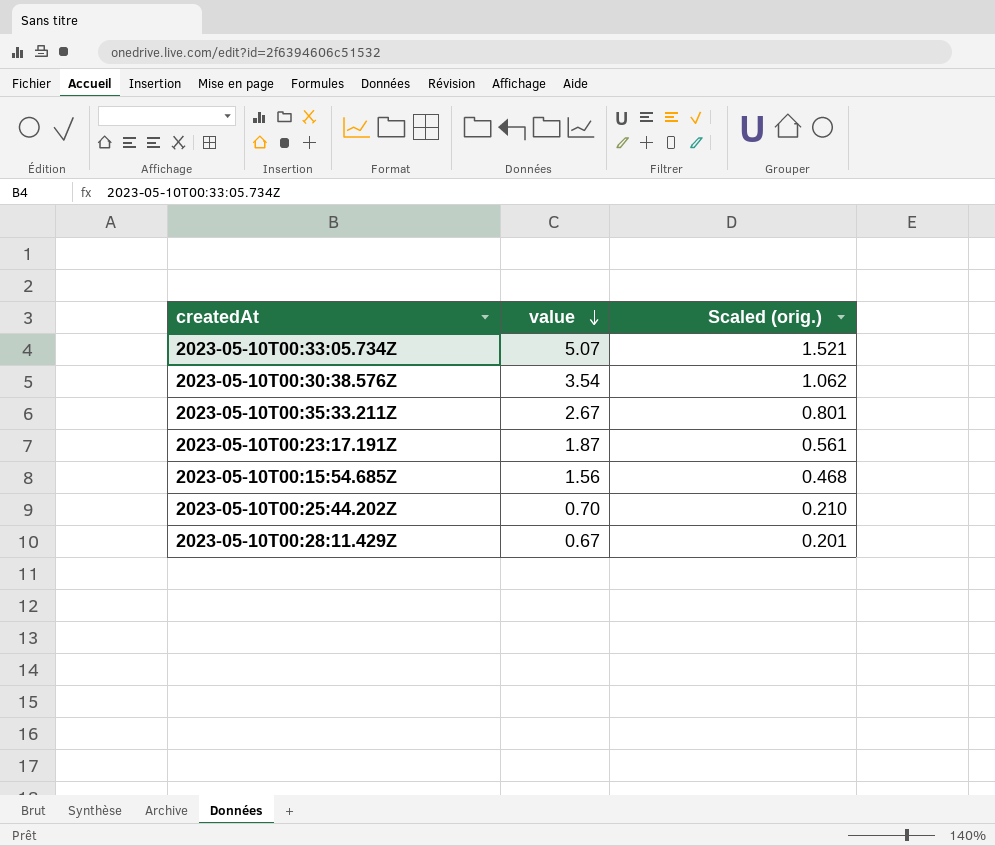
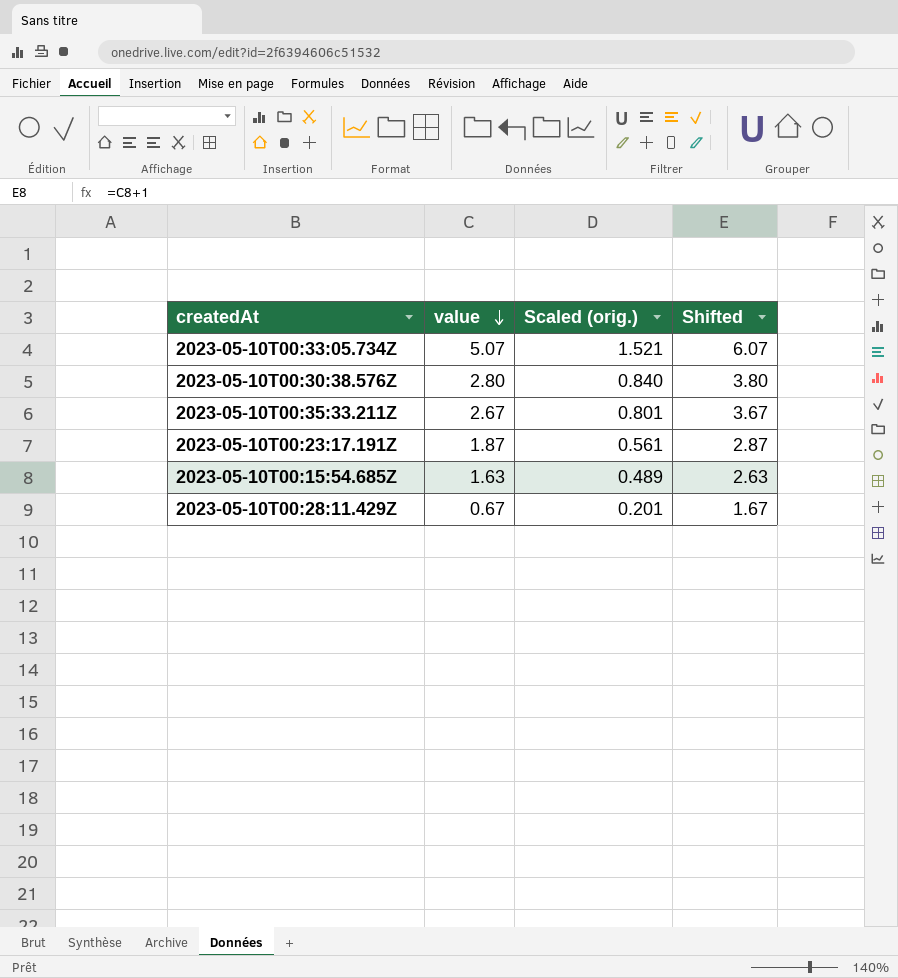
column Shifted | formula: none -> [value] + 1
row 2023-05-10T00:25:44.202Z: 0.70 | 0.210 -> none
2023-05-10T00:30:38.576Z | value: 3.54 -> 2.80
2023-05-10T00:30:38.576Z | Scaled (orig.): 1.062 -> 0.840
2023-05-10T00:15:54.685Z | value: 1.56 -> 1.63
2023-05-10T00:15:54.685Z | Scaled (orig.): 0.468 -> 0.489

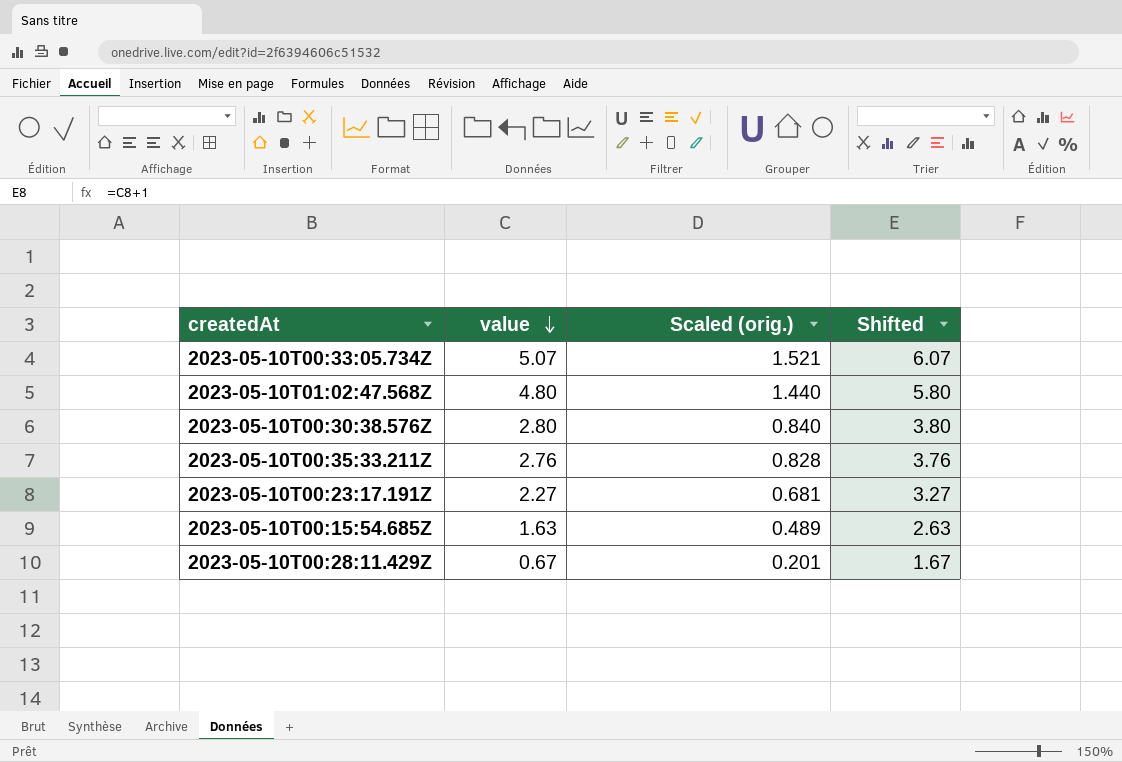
row 2023-05-10T01:02:47.568Z: none -> 4.80 | 1.440 | 5.80
2023-05-10T00:35:33.211Z | value: 2.67 -> 2.76
2023-05-10T00:35:33.211Z | Scaled (orig.): 0.801 -> 0.828
2023-05-10T00:35:33.211Z | Shifted: 3.67 -> 3.76
2023-05-10T00:23:17.191Z | value: 1.87 -> 2.27
2023-05-10T00:23:17.191Z | Scaled (orig.): 0.561 -> 0.681
2023-05-10T00:23:17.191Z | Shifted: 2.87 -> 3.27

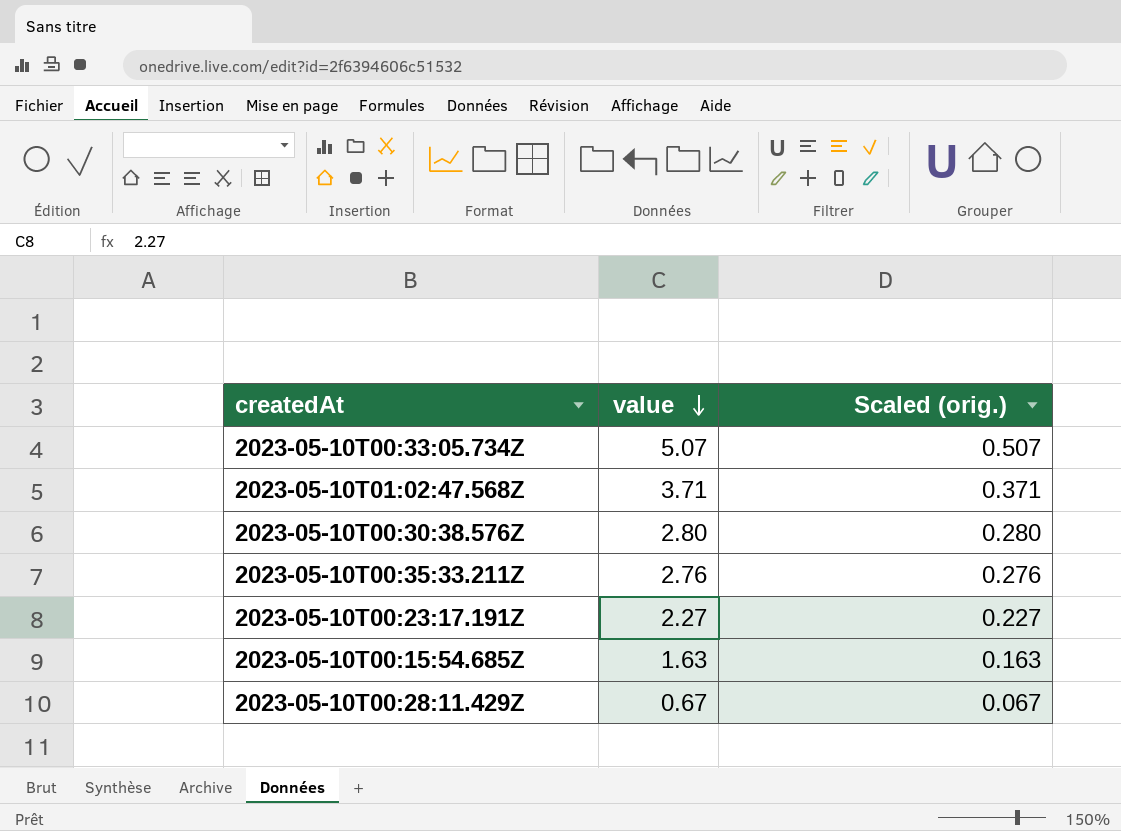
column Shifted | formula: [value] + 1 -> none
column Scaled (orig.) | formula: [value] * 0.3 -> [value] * 0.1
2023-05-10T01:02:47.568Z | value: 4.80 -> 3.71

